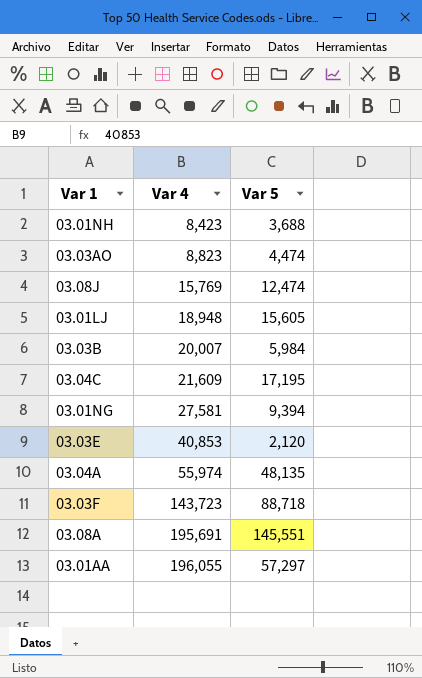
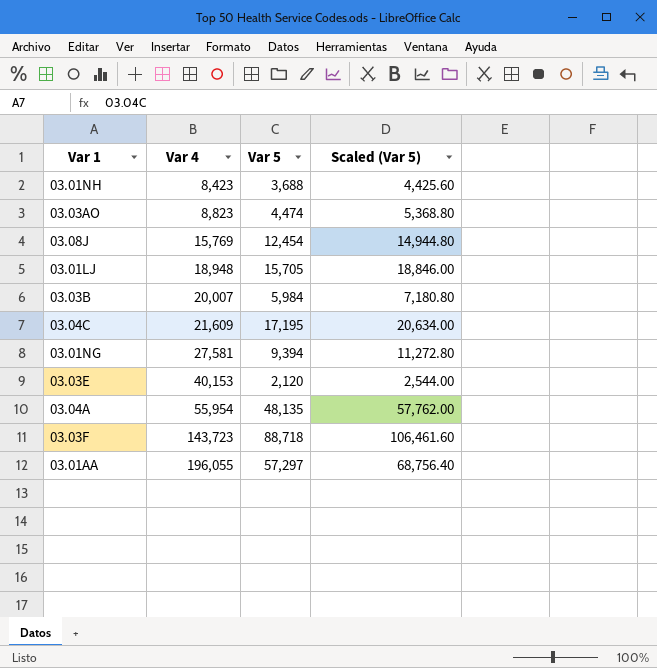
column Scaled (Var 5) | formula: none -> [Var 5] * 1.2
row 03.08A: 195,691 | 145,551 -> none
03.08J | Var 5: 12,474 -> 12,454
03.01LJ | Var 5: 15,605 -> 15,705
03.03E | Var 4: 40,853 -> 40,153
03.04A | Var 4: 55,974 -> 55,954

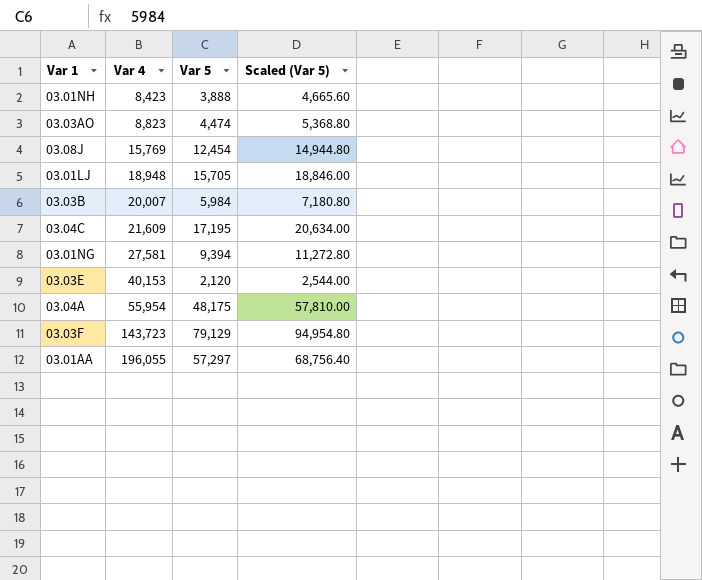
03.01NH | Var 5: 3,688 -> 3,888
03.01NH | Scaled (Var 5): 4,425.60 -> 4,665.60
03.04A | Var 5: 48,135 -> 48,175
03.04A | Scaled (Var 5): 57,762.00 -> 57,810.00
03.03F | Var 5: 88,718 -> 79,129
03.03F | Scaled (Var 5): 106,461.60 -> 94,954.80

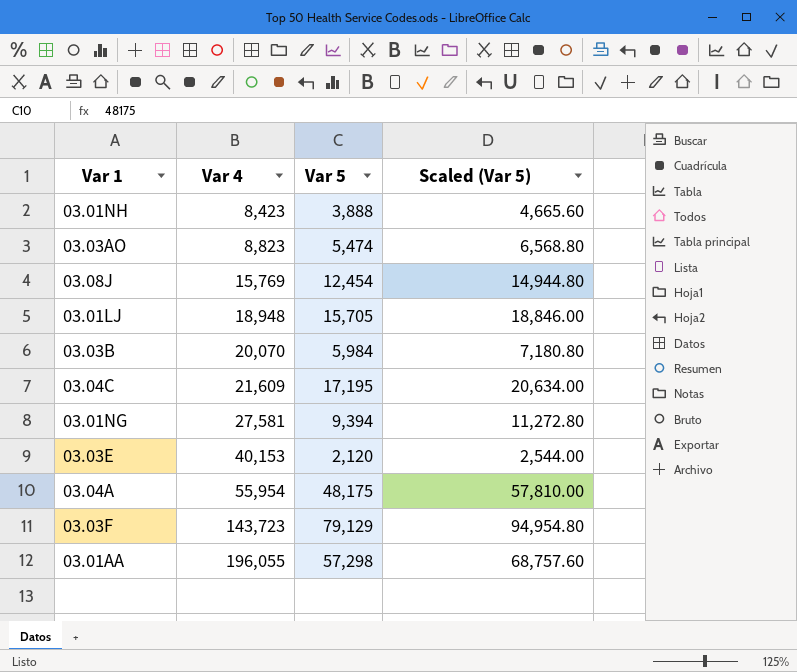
03.03AO | Var 5: 4,474 -> 5,474
03.03AO | Scaled (Var 5): 5,368.80 -> 6,568.80
03.03B | Var 4: 20,007 -> 20,070
03.01AA | Var 5: 57,297 -> 57,298
03.01AA | Scaled (Var 5): 68,756.40 -> 68,757.60

